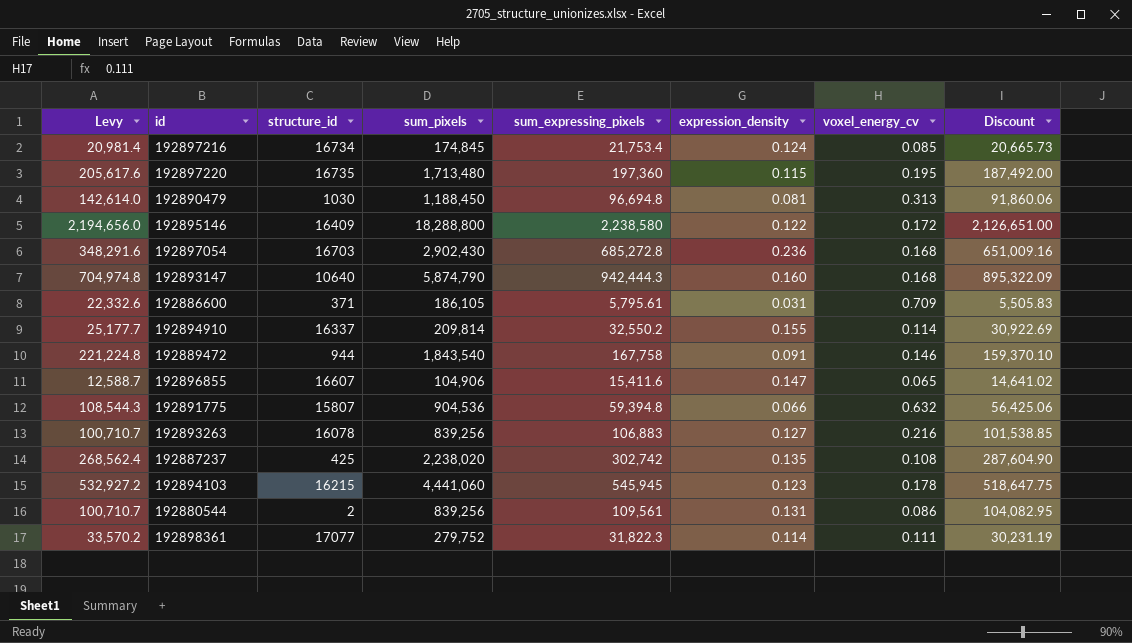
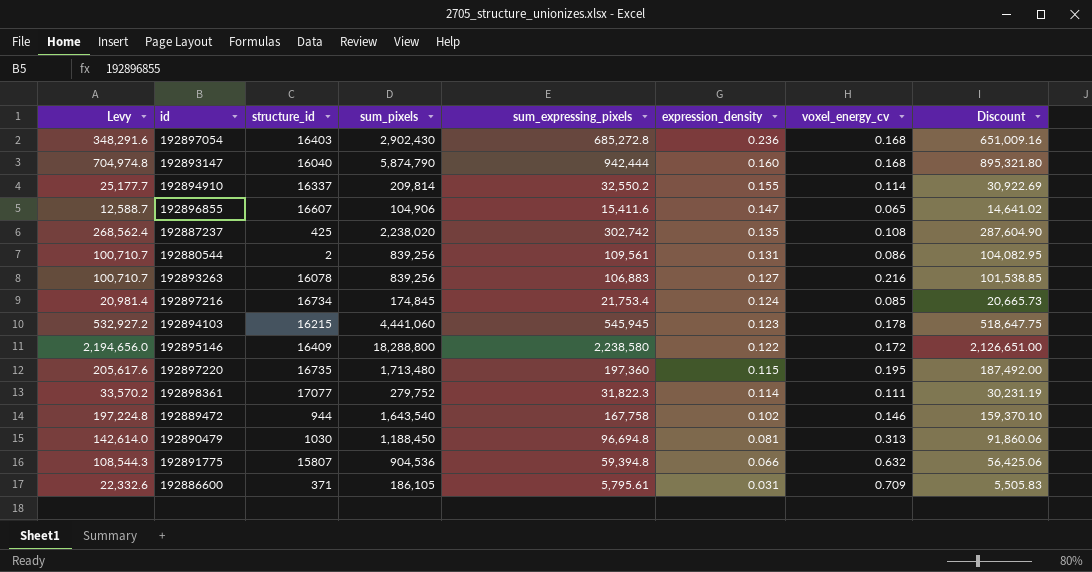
row order: none -> expression_density descending
192897054 | structure_id: 16703 -> 16403
192893147 | structure_id: 10640 -> 16040
192893147 | sum_expressing_pixels: 942,444.3 -> 942,444
192893147 | Discount: 895,322.09 -> 895,321.80
192889472 | Levy: 221,224.8 -> 197,224.8
192889472 | sum_pixels: 1,843,540 -> 1,643,540
192889472 | expression_density: 0.091 -> 0.102

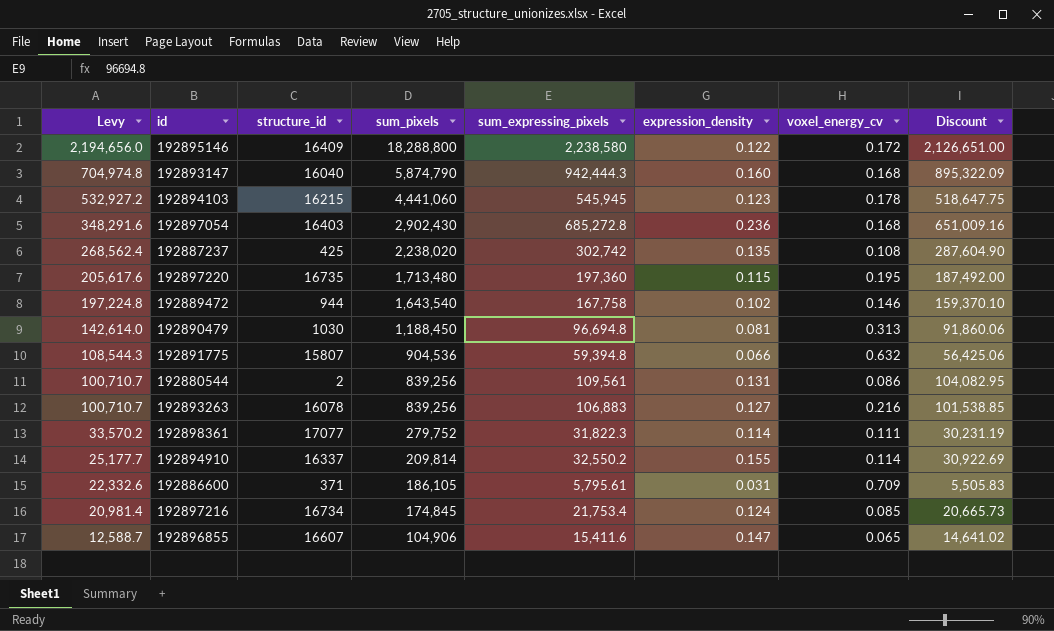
row order: expression_density descending -> Levy descending
192893147 | sum_expressing_pixels: 942,444 -> 942,444.3
192893147 | Discount: 895,321.80 -> 895,322.09

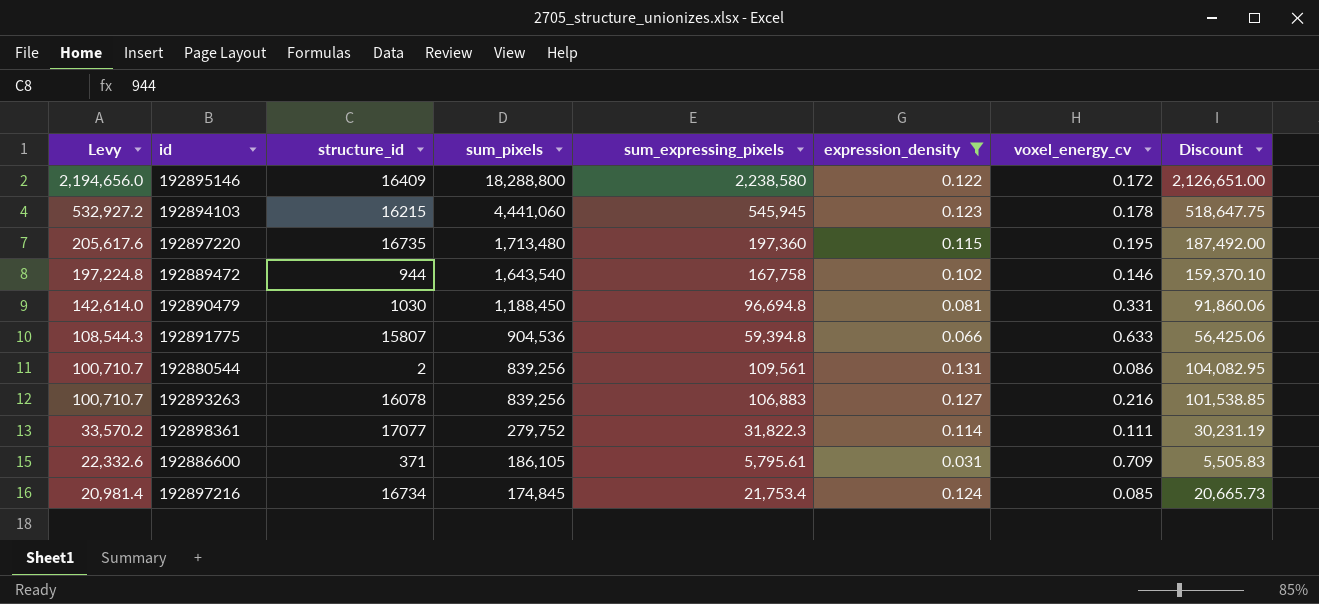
filter: none -> expression_density <= 0.131
192890479 | voxel_energy_cv: 0.313 -> 0.331
192891775 | voxel_energy_cv: 0.632 -> 0.633

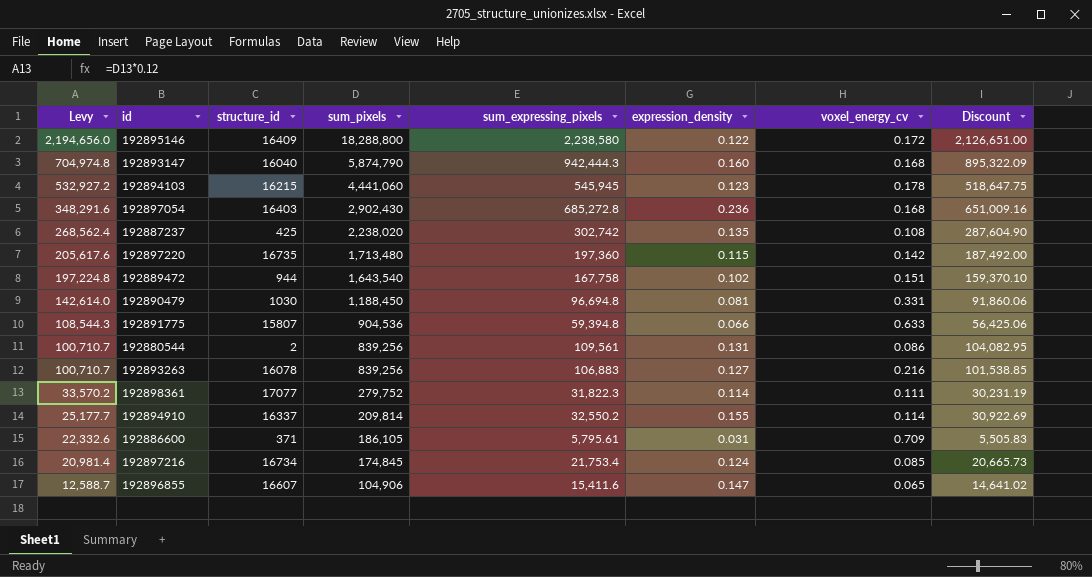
filter: expression_density <= 0.131 -> none
192897220 | voxel_energy_cv: 0.195 -> 0.142
192889472 | voxel_energy_cv: 0.146 -> 0.151

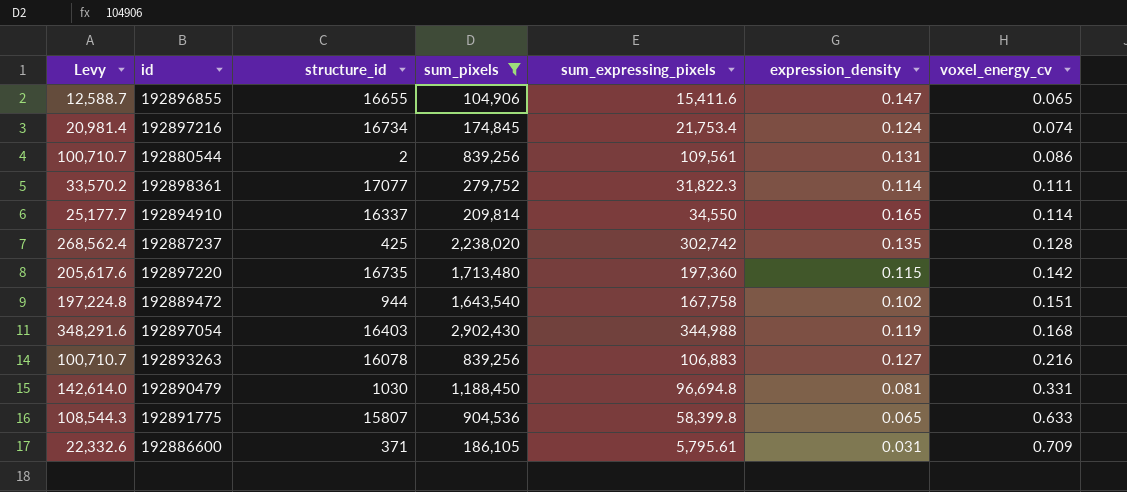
filter: none -> sum_pixels <= 2,902,430
row order: Levy descending -> voxel_energy_cv ascending
column Discount | formula: [sum_expressing_pixels] * 0.95 -> none
192896855 | structure_id: 16607 -> 16655
192897216 | voxel_energy_cv: 0.085 -> 0.074
192894910 | sum_expressing_pixels: 32,550.2 -> 34,550
192894910 | expression_density: 0.155 -> 0.165
192887237 | voxel_energy_cv: 0.108 -> 0.128
192897054 | sum_expressing_pixels: 685,272.8 -> 344,988
192897054 | expression_density: 0.236 -> 0.119
192891775 | sum_expressing_pixels: 59,394.8 -> 58,399.8
192891775 | expression_density: 0.066 -> 0.065

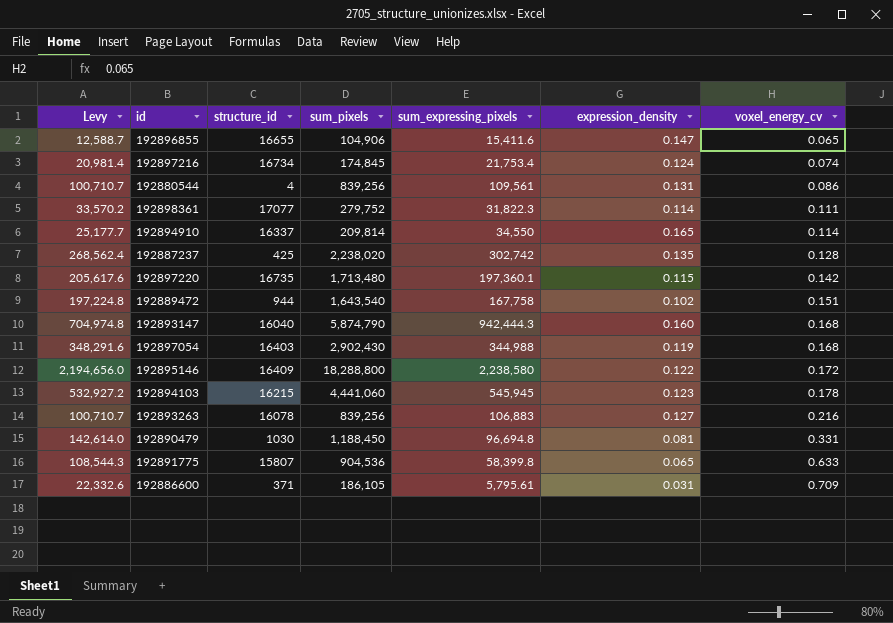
filter: sum_pixels <= 2,902,430 -> none
192880544 | structure_id: 2 -> 4
192897220 | sum_expressing_pixels: 197,360 -> 197,360.1

